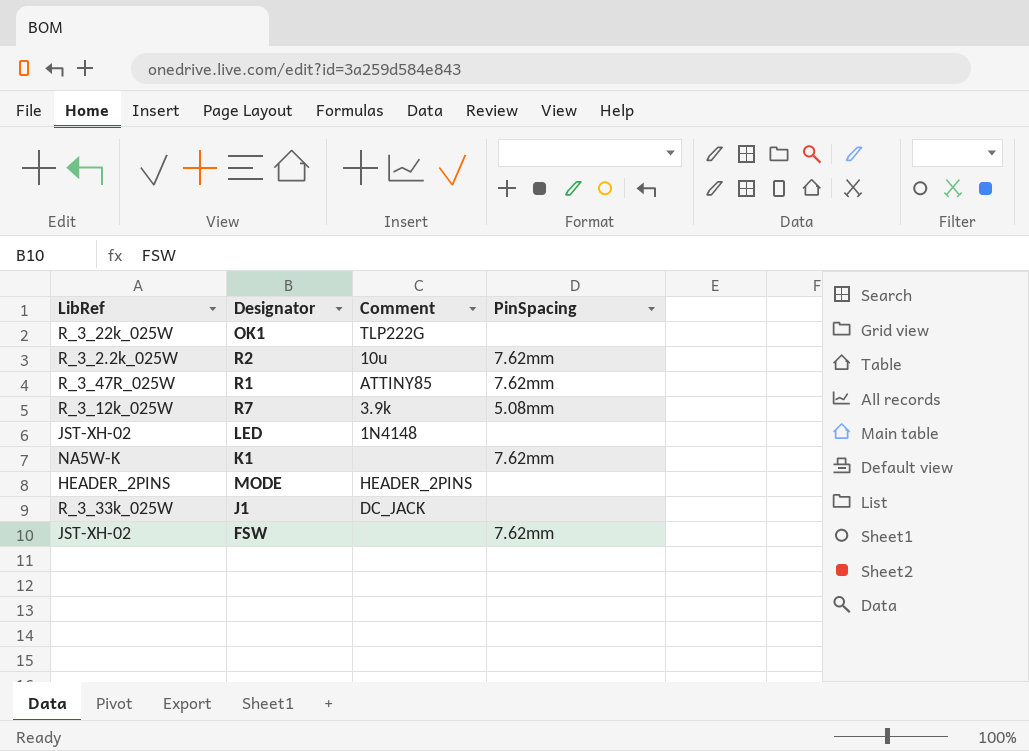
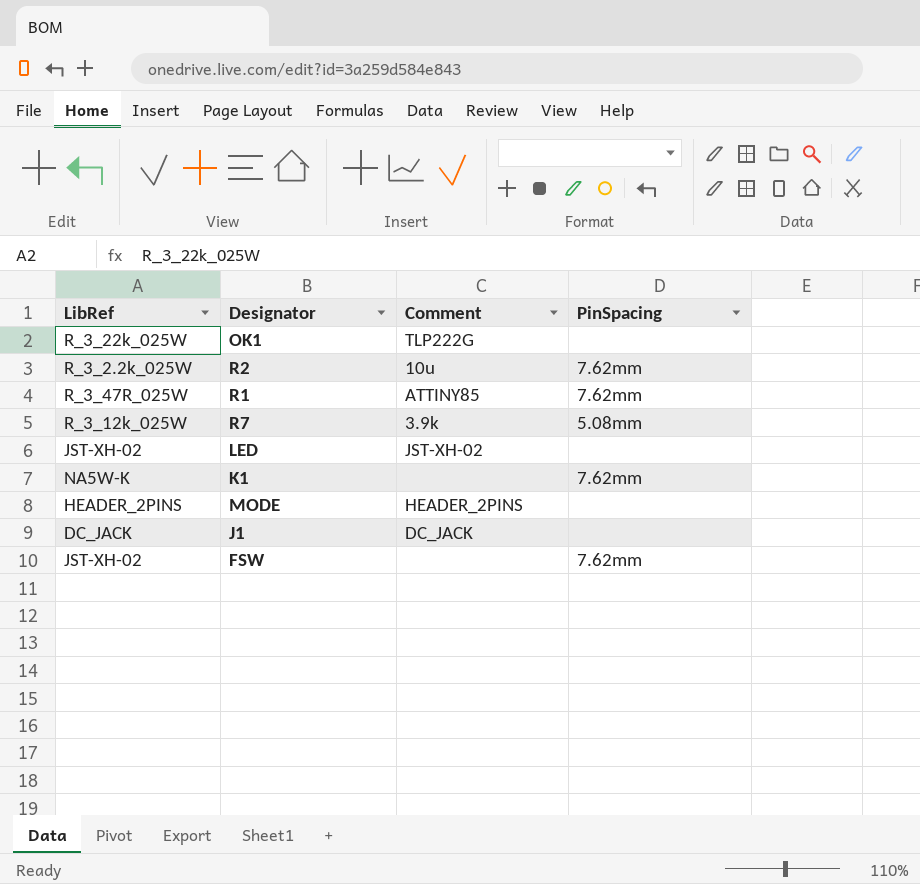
LED | Comment: 1N4148 -> JST-XH-02
J1 | LibRef: R_3_33k_025W -> DC_JACK

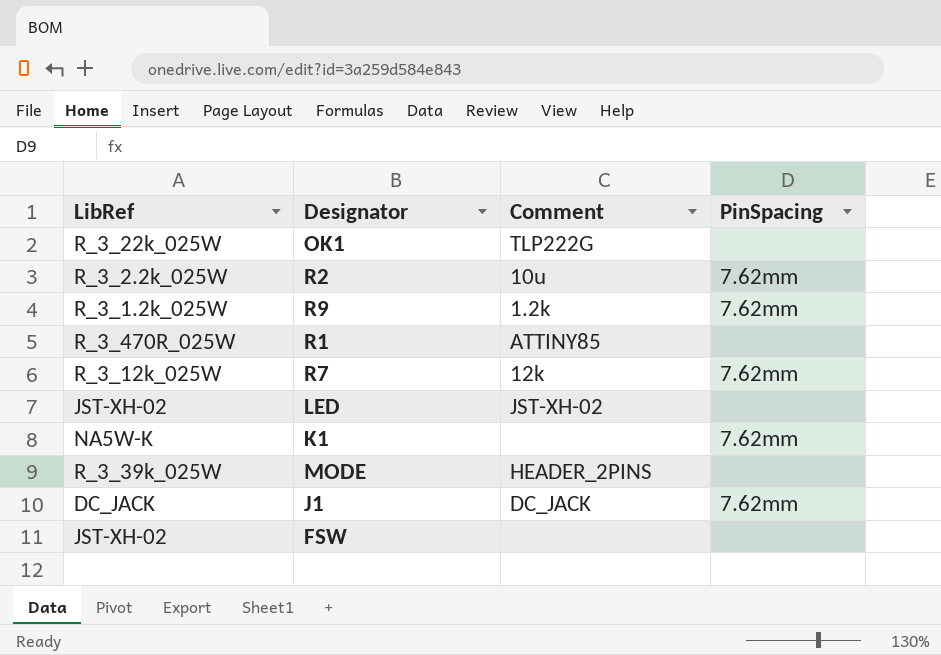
row R9: none -> R_3_1.2k_025W | 1.2k | 7.62mm
R1 | LibRef: R_3_47R_025W -> R_3_470R_025W
R1 | PinSpacing: 7.62mm -> none
R7 | Comment: 3.9k -> 12k
R7 | PinSpacing: 5.08mm -> 7.62mm
MODE | LibRef: HEADER_2PINS -> R_3_39k_025W
J1 | PinSpacing: none -> 7.62mm
FSW | PinSpacing: 7.62mm -> none

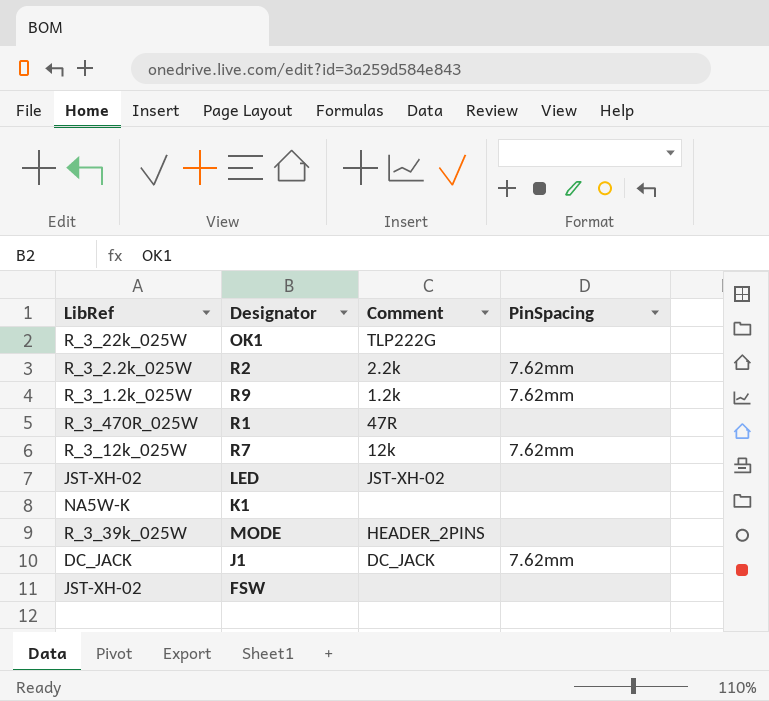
R2 | Comment: 10u -> 2.2k
R1 | Comment: ATTINY85 -> 47R
K1 | PinSpacing: 7.62mm -> none

